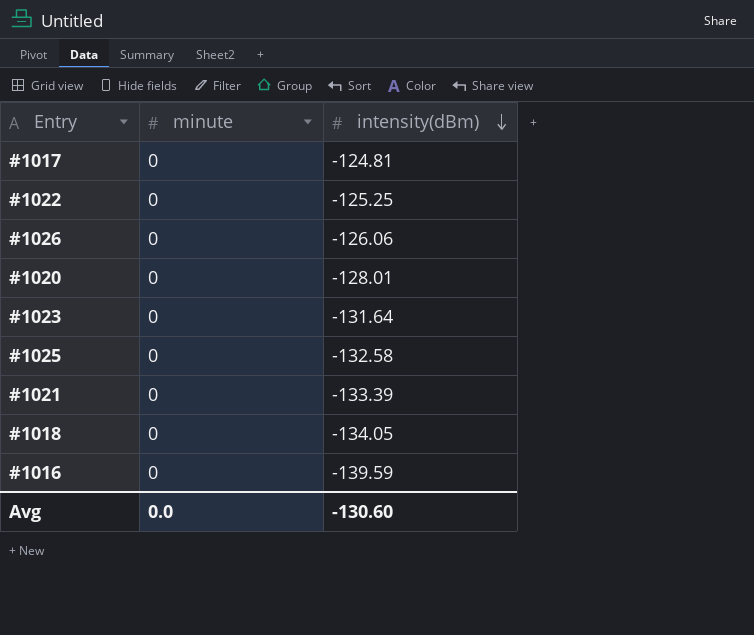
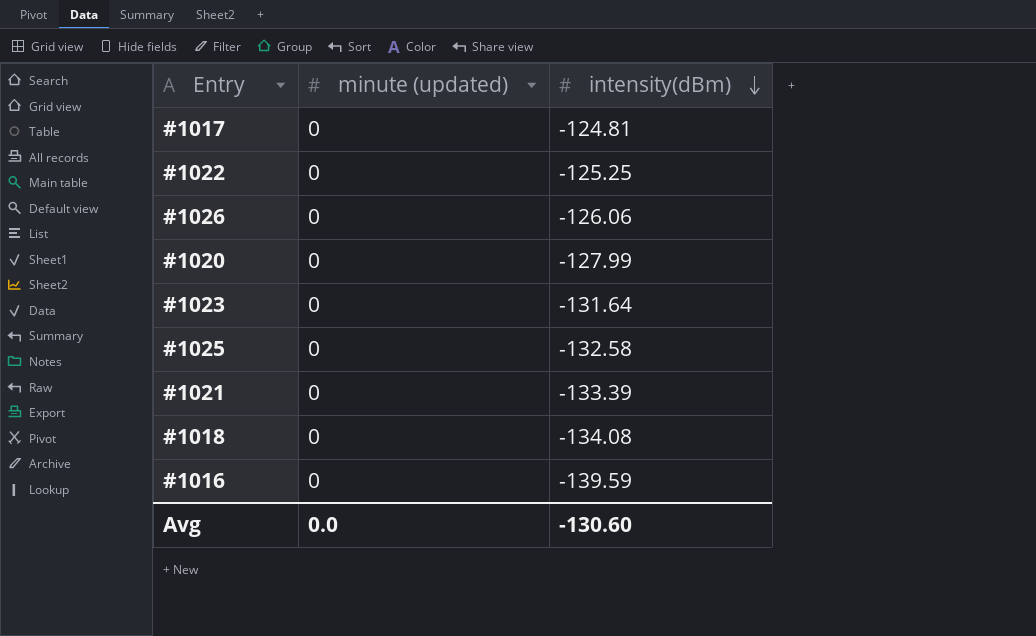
column name: minute -> minute (updated)
#1020 | intensity(dBm): -128.01 -> -127.99
#1018 | intensity(dBm): -134.05 -> -134.08

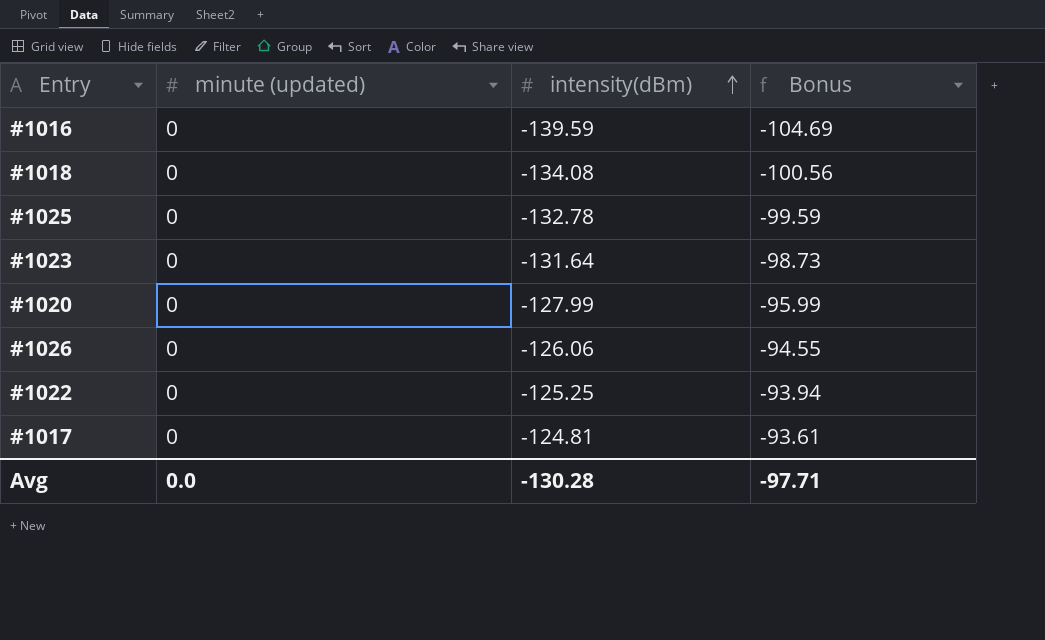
row order: intensity(dBm) descending -> intensity(dBm) ascending
column Bonus | formula: none -> [intensity(dBm)] * 0.75
row #1021: 0 | -133.39 -> none
#1025 | intensity(dBm): -132.58 -> -132.78
Avg | intensity(dBm): -130.60 -> -130.28

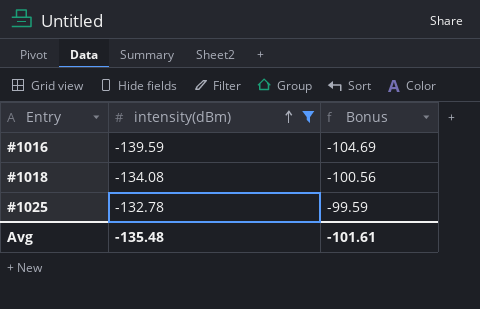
filter: none -> intensity(dBm) <= -132.78
column minute (updated) | position: 2 -> none
Avg | intensity(dBm): -130.28 -> -135.48
Avg | Bonus: -97.71 -> -101.61

